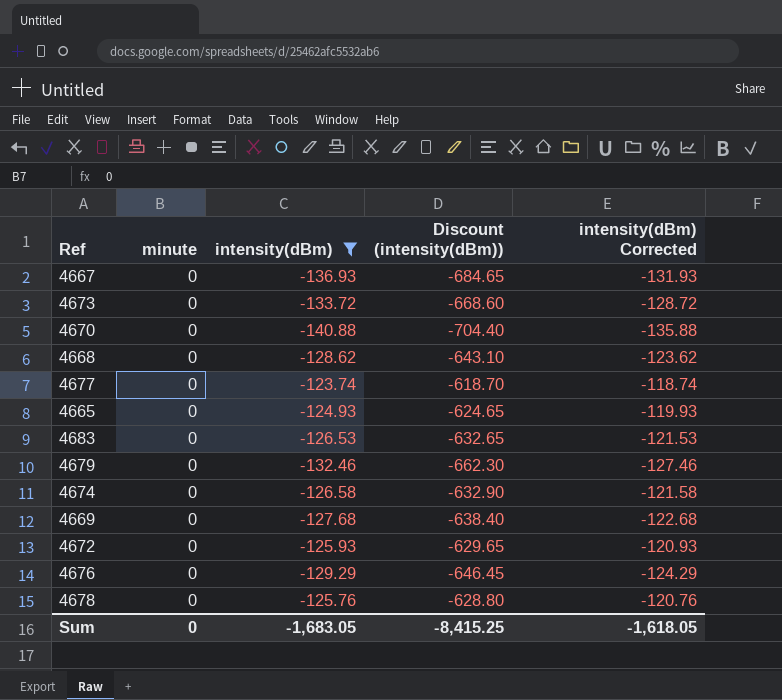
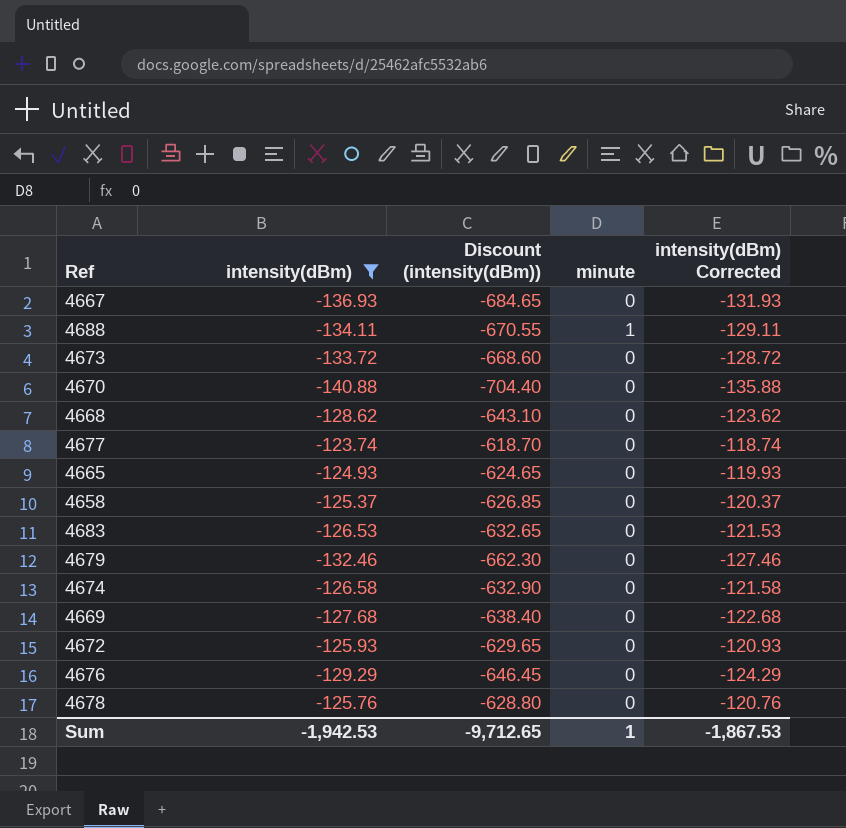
column minute | position: 2 -> 4
row 4688: none -> -134.11 | -670.55 | 1 | -129.11
row 4658: none -> -125.37 | -626.85 | 0 | -120.37
Sum | intensity(dBm): -1,683.05 -> -1,942.53
Sum | Discount (intensity(dBm)): -8,415.25 -> -9,712.65
Sum | minute: 0 -> 1
Sum | intensity(dBm) Corrected: -1,618.05 -> -1,867.53

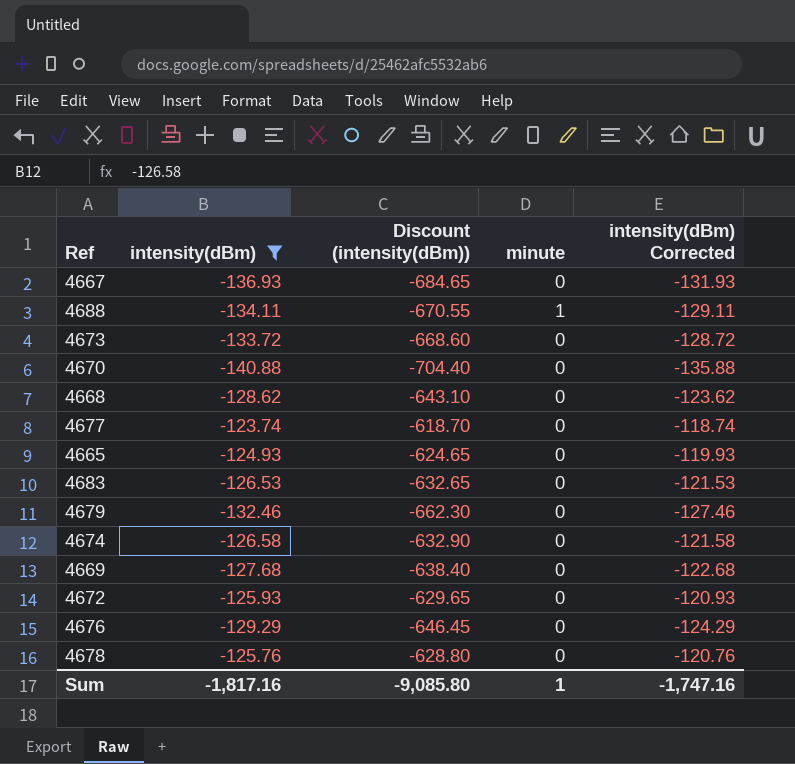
row 4658: -125.37 | -626.85 | 0 | -120.37 -> none
Sum | intensity(dBm): -1,942.53 -> -1,817.16
Sum | Discount (intensity(dBm)): -9,712.65 -> -9,085.80
Sum | intensity(dBm) Corrected: -1,867.53 -> -1,747.16

